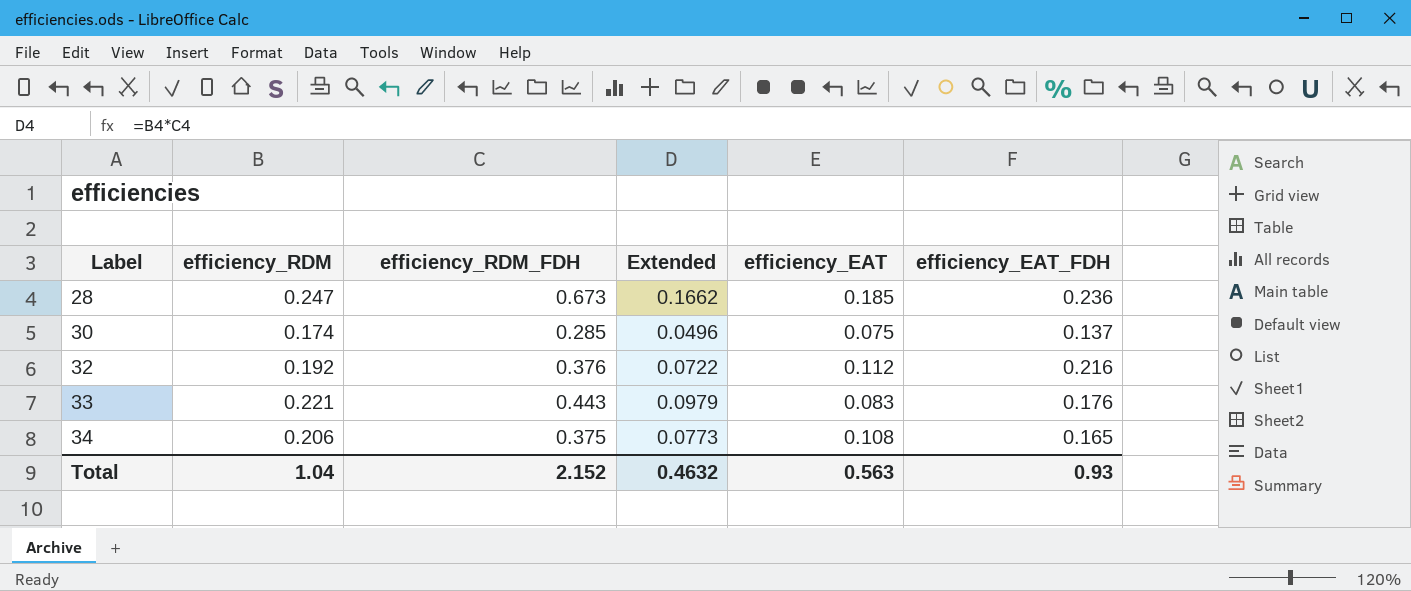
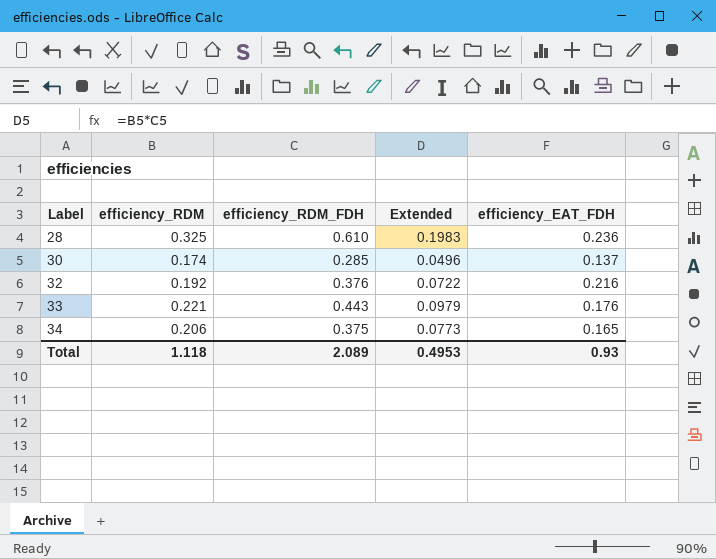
column efficiency_EAT | position: 5 -> none
28 | efficiency_RDM: 0.247 -> 0.325
28 | efficiency_RDM_FDH: 0.673 -> 0.610
28 | Extended: 0.1662 -> 0.1983
Total | efficiency_RDM: 1.04 -> 1.118
Total | efficiency_RDM_FDH: 2.152 -> 2.089
Total | Extended: 0.4632 -> 0.4953

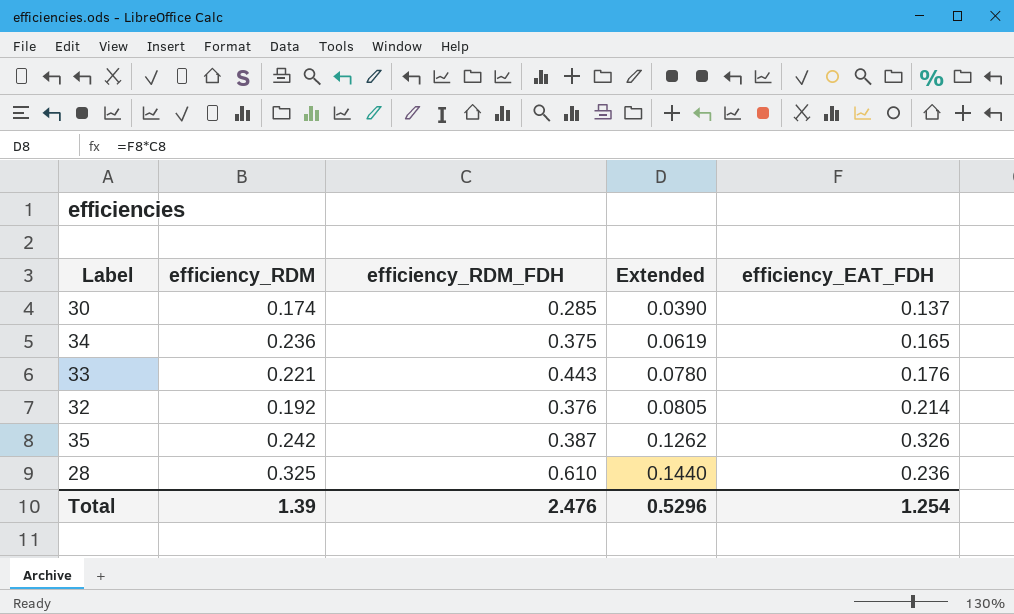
row order: Label ascending -> Extended ascending
column Extended | formula: [efficiency_RDM] * [efficiency_RDM_FDH] -> [efficiency_RDM_FDH] * [efficiency_EAT_FDH]
34 | efficiency_RDM: 0.206 -> 0.236
32 | efficiency_EAT_FDH: 0.216 -> 0.214
row 35: none -> 0.242 | 0.387 | 0.1262 | 0.326
Total | efficiency_RDM: 1.118 -> 1.39
Total | efficiency_RDM_FDH: 2.089 -> 2.476
Total | Extended: 0.4953 -> 0.5296
Total | efficiency_EAT_FDH: 0.93 -> 1.254

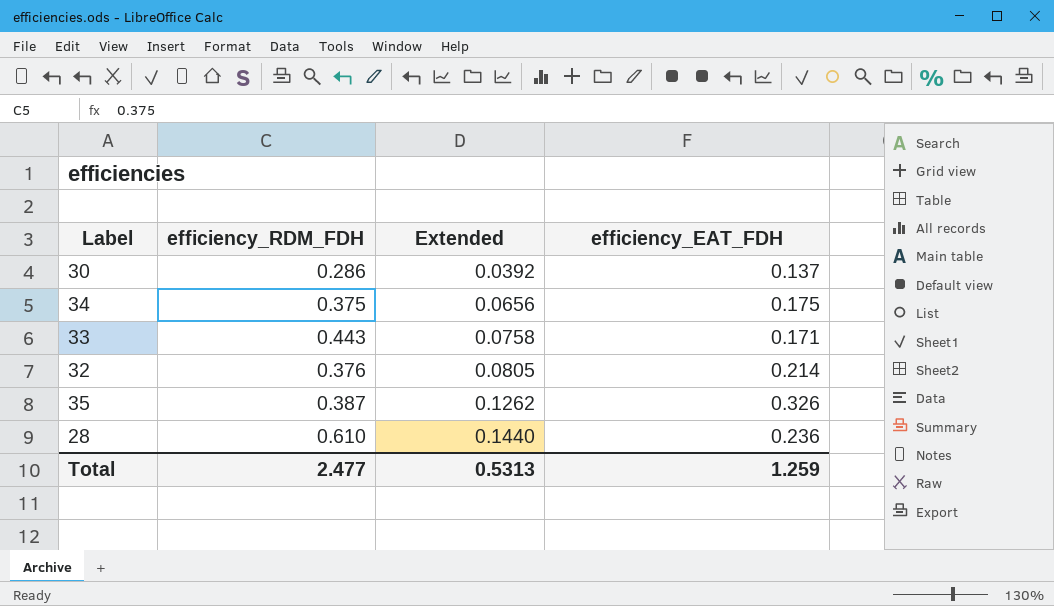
column efficiency_RDM | position: 2 -> none
30 | efficiency_RDM_FDH: 0.285 -> 0.286
30 | Extended: 0.0390 -> 0.0392
34 | Extended: 0.0619 -> 0.0656
34 | efficiency_EAT_FDH: 0.165 -> 0.175
33 | Extended: 0.0780 -> 0.0758
33 | efficiency_EAT_FDH: 0.176 -> 0.171
Total | efficiency_RDM_FDH: 2.476 -> 2.477
Total | Extended: 0.5296 -> 0.5313
Total | efficiency_EAT_FDH: 1.254 -> 1.259

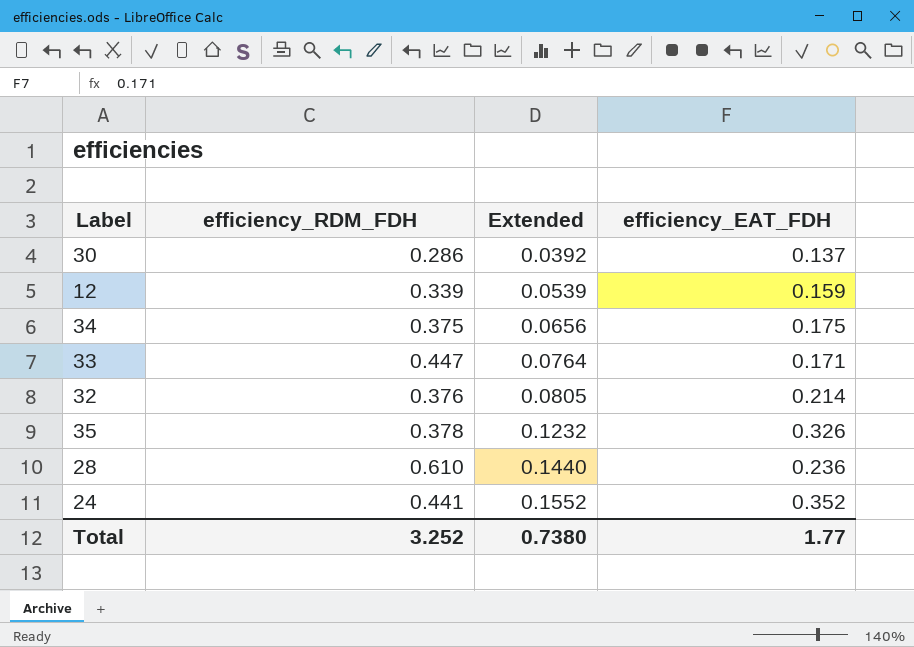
row 12: none -> 0.339 | 0.0539 | 0.159
33 | efficiency_RDM_FDH: 0.443 -> 0.447
33 | Extended: 0.0758 -> 0.0764
35 | efficiency_RDM_FDH: 0.387 -> 0.378
35 | Extended: 0.1262 -> 0.1232
row 24: none -> 0.441 | 0.1552 | 0.352
Total | efficiency_RDM_FDH: 2.477 -> 3.252
Total | Extended: 0.5313 -> 0.7380
Total | efficiency_EAT_FDH: 1.259 -> 1.77

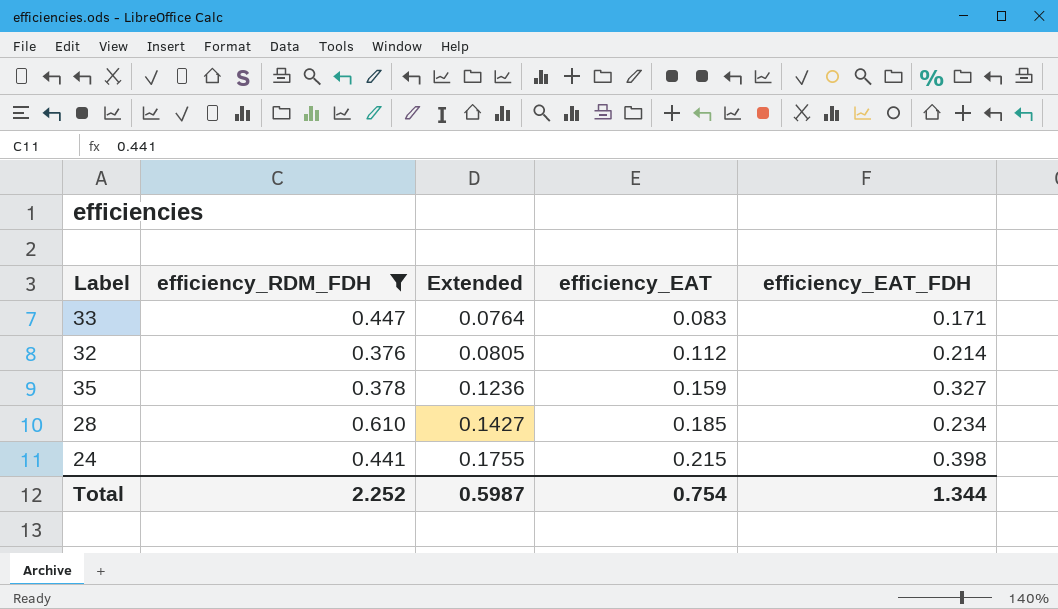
filter: none -> efficiency_RDM_FDH >= 0.376
column efficiency_EAT | position: none -> 4
35 | Extended: 0.1232 -> 0.1236
35 | efficiency_EAT_FDH: 0.326 -> 0.327
28 | Extended: 0.1440 -> 0.1427
28 | efficiency_EAT_FDH: 0.236 -> 0.234
24 | Extended: 0.1552 -> 0.1755
24 | efficiency_EAT_FDH: 0.352 -> 0.398
Total | efficiency_RDM_FDH: 3.252 -> 2.252
Total | Extended: 0.7380 -> 0.5987
Total | efficiency_EAT_FDH: 1.77 -> 1.344

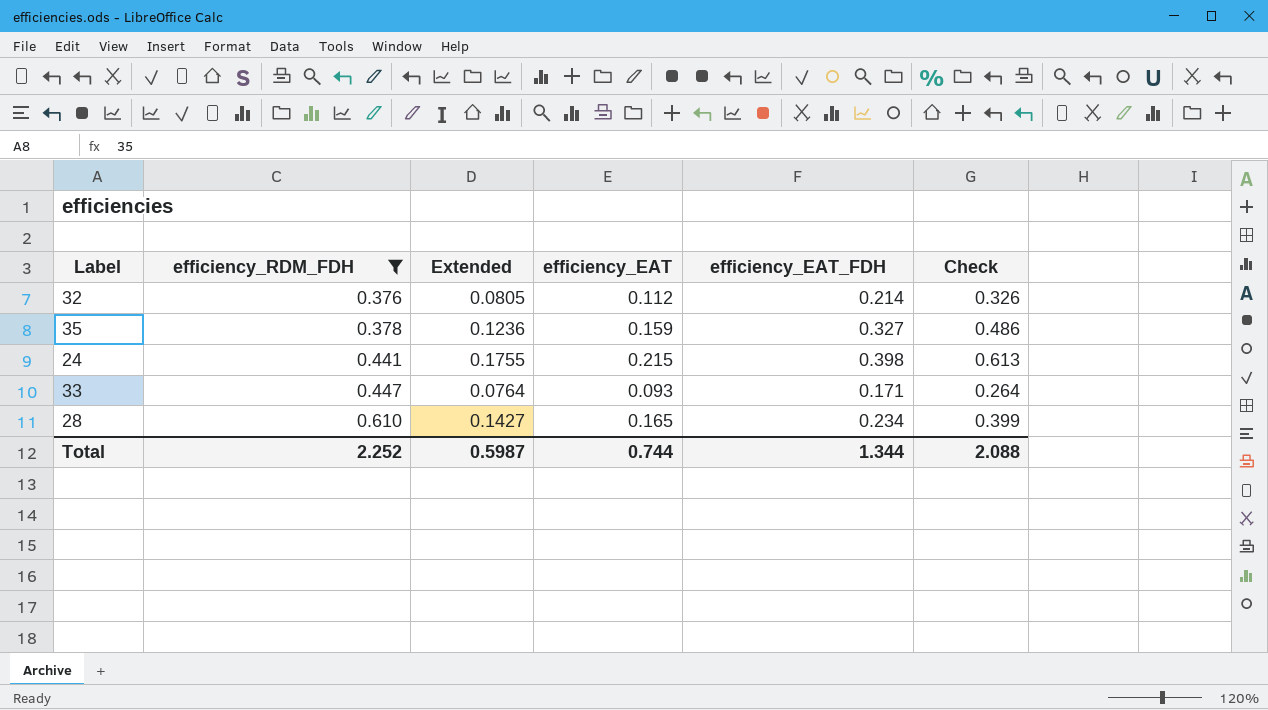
row order: Extended ascending -> efficiency_RDM_FDH ascending
column Check | formula: none -> [efficiency_EAT] + [efficiency_EAT_FDH]
33 | efficiency_EAT: 0.083 -> 0.093
28 | efficiency_EAT: 0.185 -> 0.165
Total | efficiency_EAT: 0.754 -> 0.744

